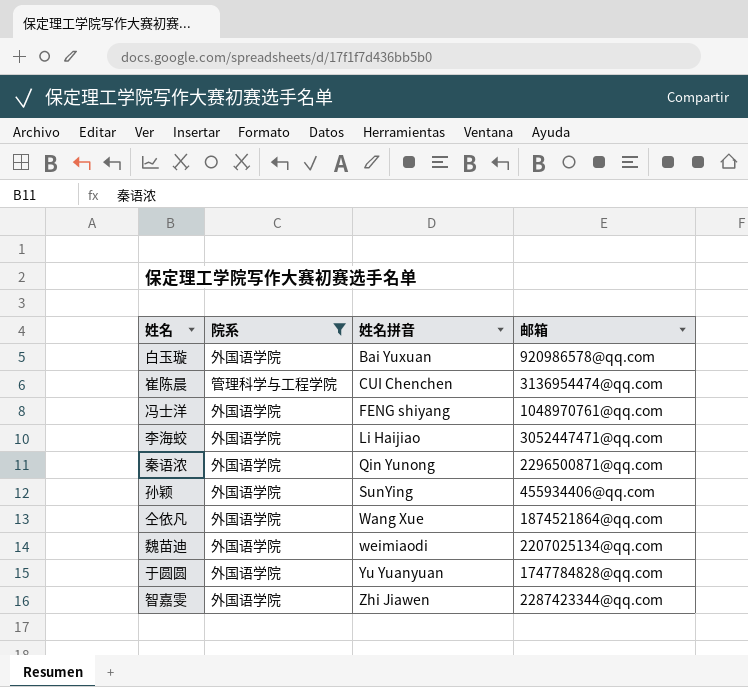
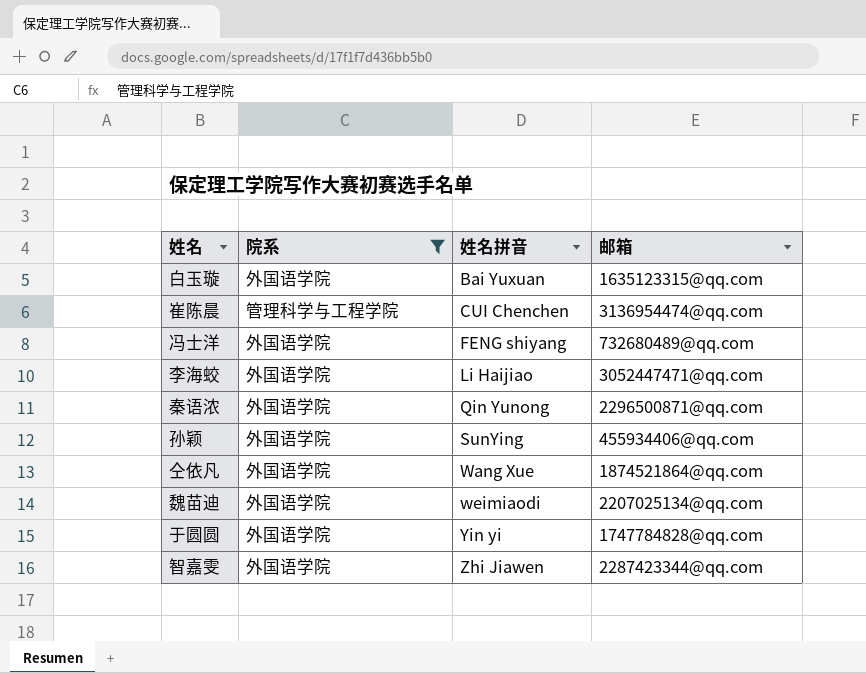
白玉璇 | 邮箱: 920986578@qq.com -> 1635123315@qq.com
冯士洋 | 邮箱: 1048970761@qq.com -> 732680489@qq.com
于圆圆 | 姓名拼音: Yu Yuanyuan -> Yin yi

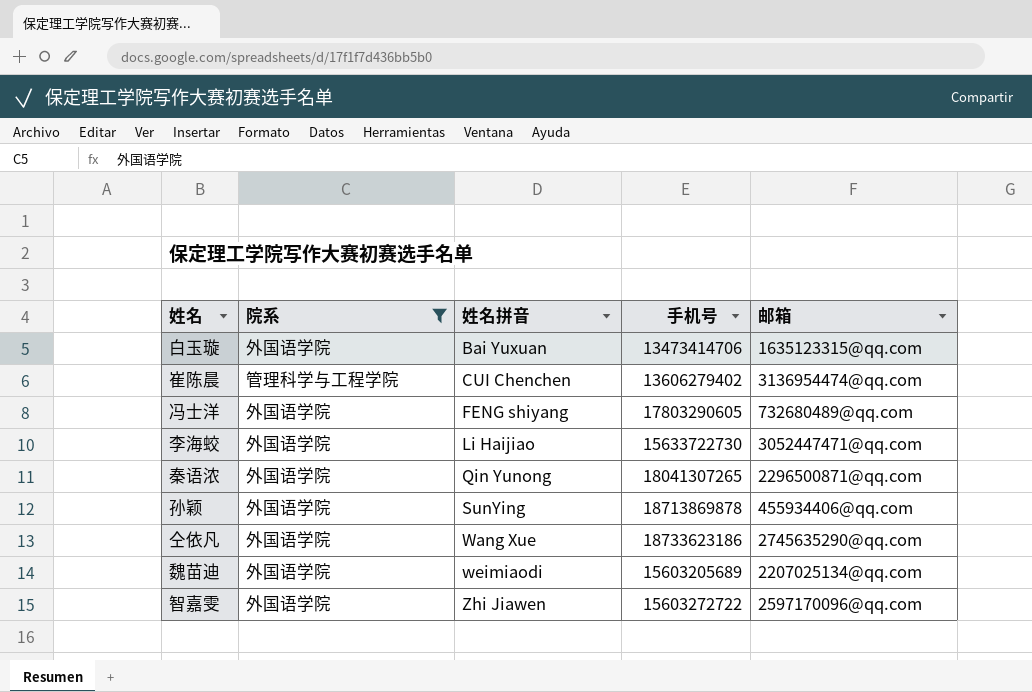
column 手机号 | position: none -> 4
row 于圆圆: 外国语学院 | Yin yi | 1747784828@qq.com -> none
仝依凡 | 邮箱: 1874521864@qq.com -> 2745635290@qq.com
智嘉雯 | 邮箱: 2287423344@qq.com -> 2597170096@qq.com

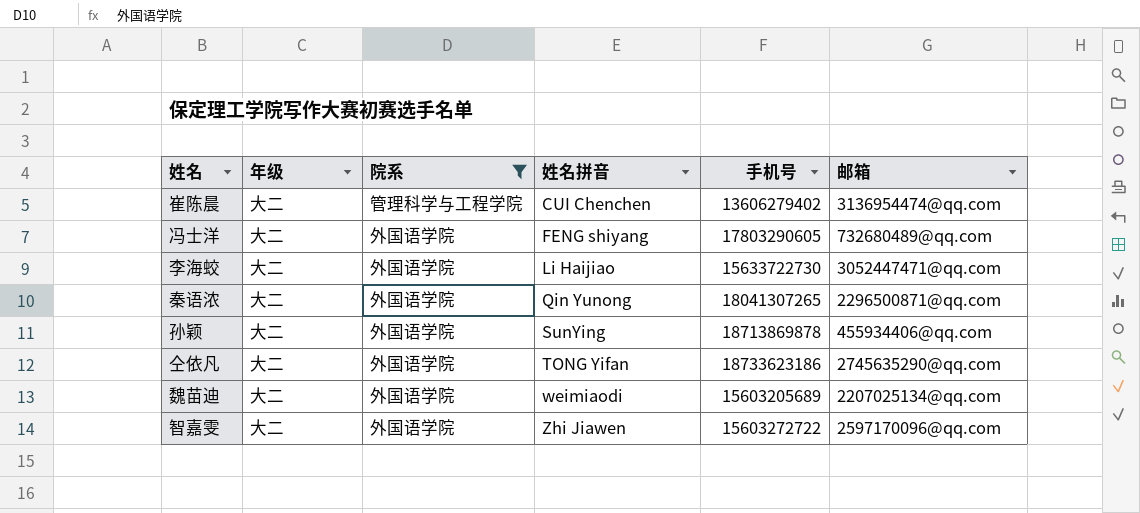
column 年级 | position: none -> 2
row 白玉璇: 外国语学院 | Bai Yuxuan | 13473414706 | 1635123315@qq.com -> none
仝依凡 | 姓名拼音: Wang Xue -> TONG Yifan

